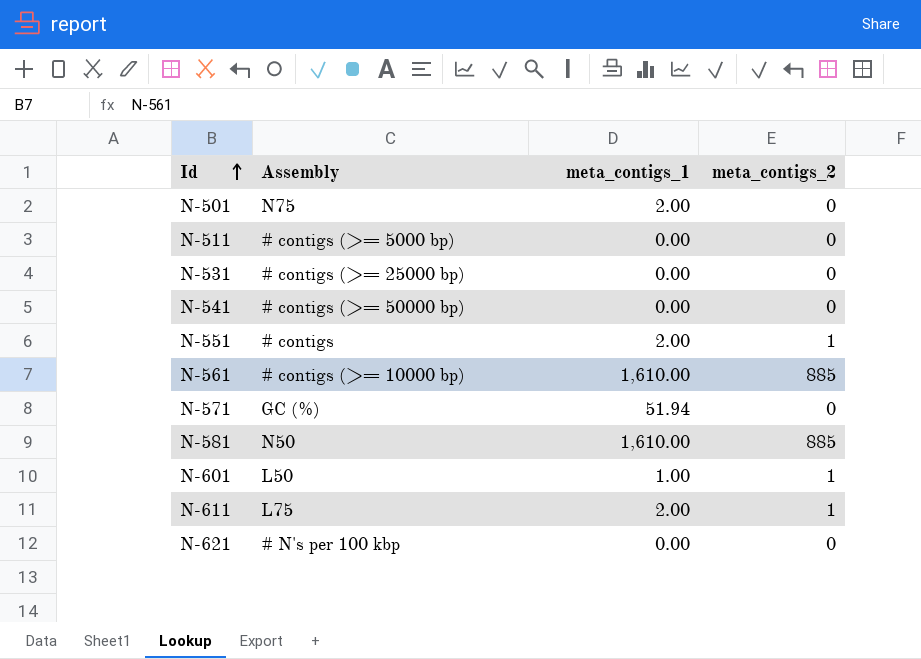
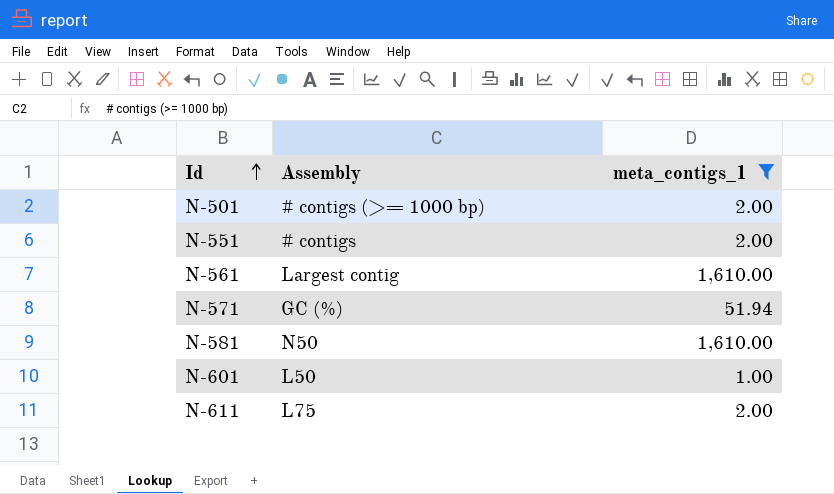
filter: none -> meta_contigs_1 != 0.00
column meta_contigs_2 | position: 4 -> none
N-501 | Assembly: N75 -> # contigs (>= 1000 bp)
N-561 | Assembly: # contigs (>= 10000 bp) -> Largest contig

